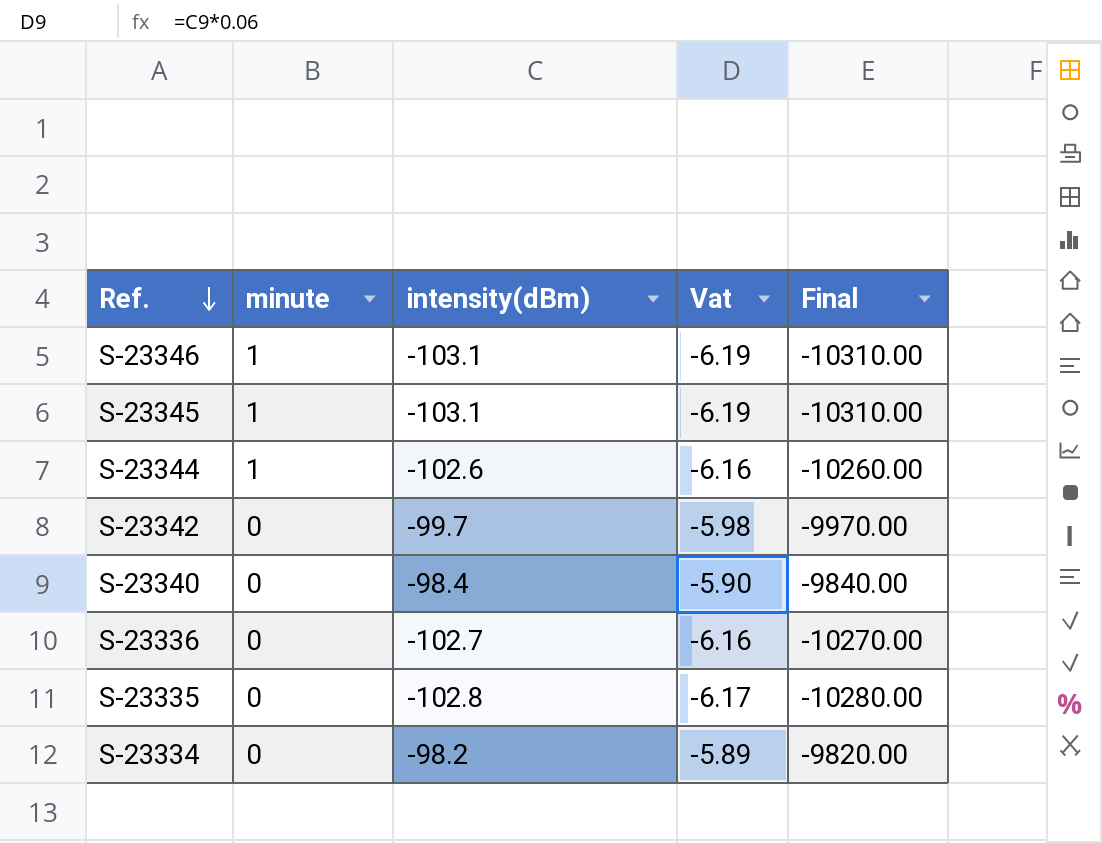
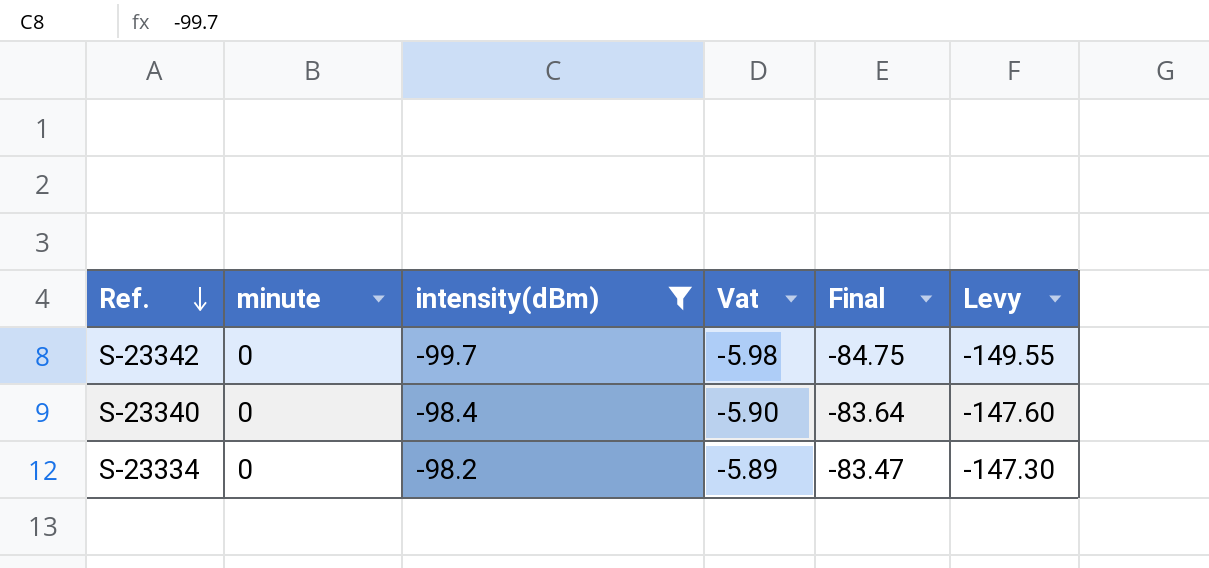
filter: none -> intensity(dBm) >= -99.7
column Final | formula: [intensity(dBm)] * 100 -> [intensity(dBm)] * 0.85
column Levy | formula: none -> [intensity(dBm)] * 1.5

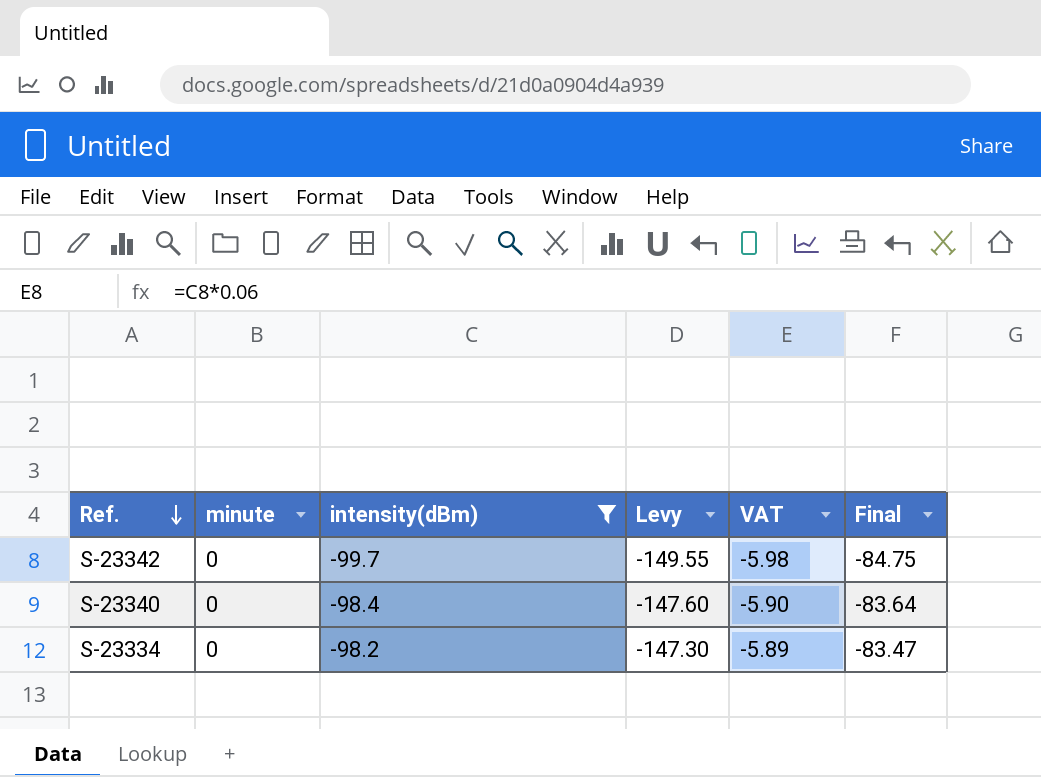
column Levy | position: 6 -> 4
column name: Vat -> VAT

